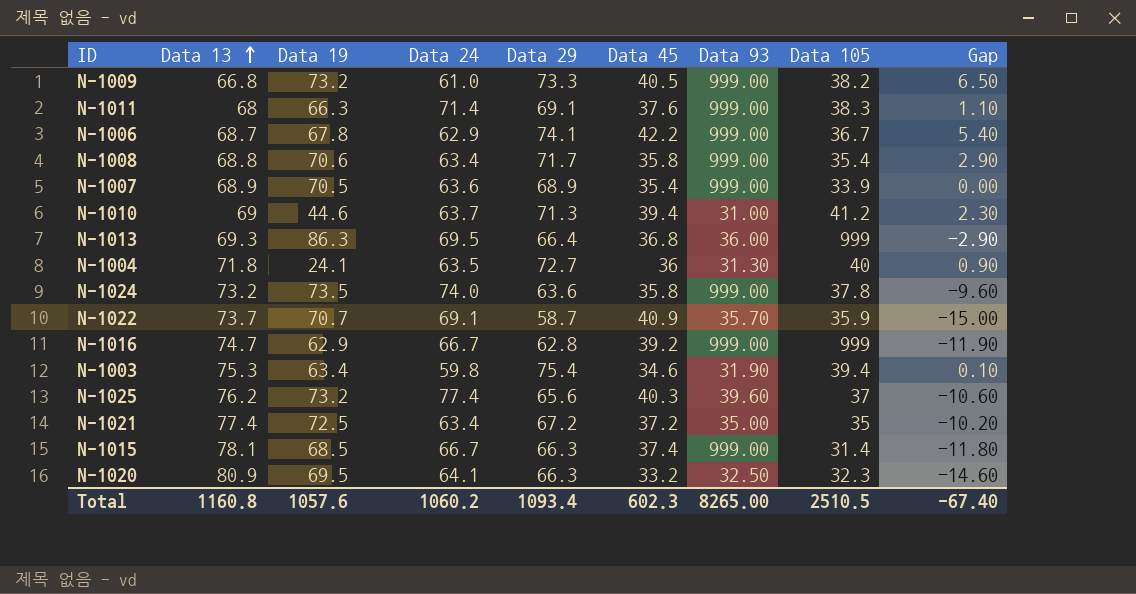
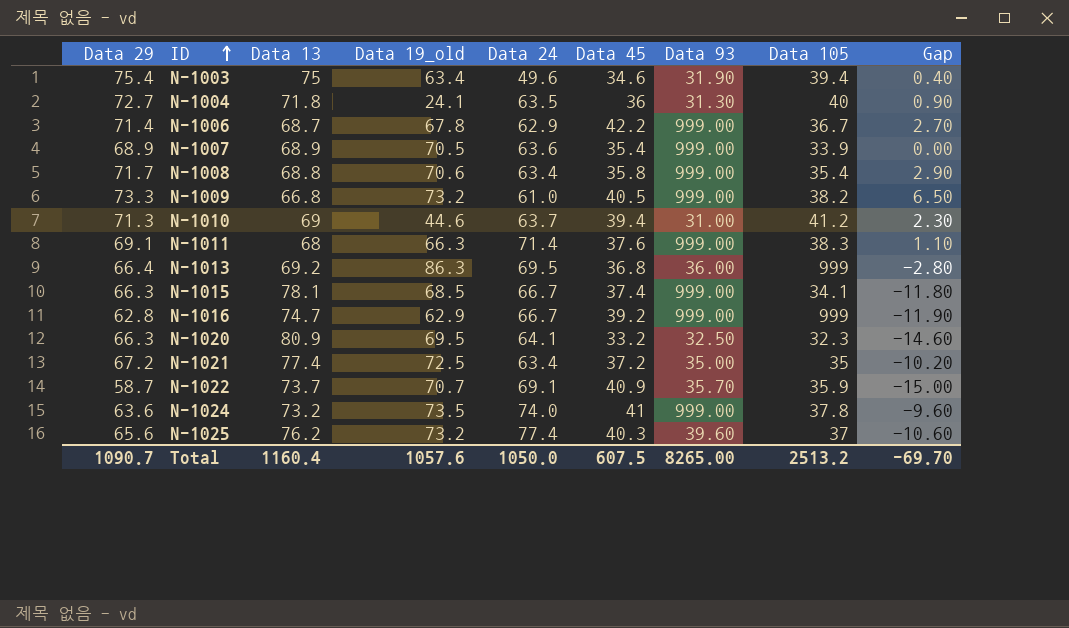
row order: Data 13 ascending -> ID ascending
column Data 29 | position: 5 -> 1
column name: Data 19 -> Data 19_old
N-1003 | Data 13: 75.3 -> 75
N-1003 | Data 24: 59.8 -> 49.6
N-1003 | Gap: 0.10 -> 0.40
N-1006 | Data 29: 74.1 -> 71.4
N-1006 | Gap: 5.40 -> 2.70
N-1013 | Data 13: 69.3 -> 69.2
N-1013 | Gap: -2.90 -> -2.80
N-1015 | Data 105: 31.4 -> 34.1
N-1024 | Data 45: 35.8 -> 41
Total | Data 29: 1093.4 -> 1090.7
Total | Data 13: 1160.8 -> 1160.4
Total | Data 24: 1060.2 -> 1050.0
Total | Data 45: 602.3 -> 607.5
Total | Data 105: 2510.5 -> 2513.2
Total | Gap: -67.40 -> -69.70

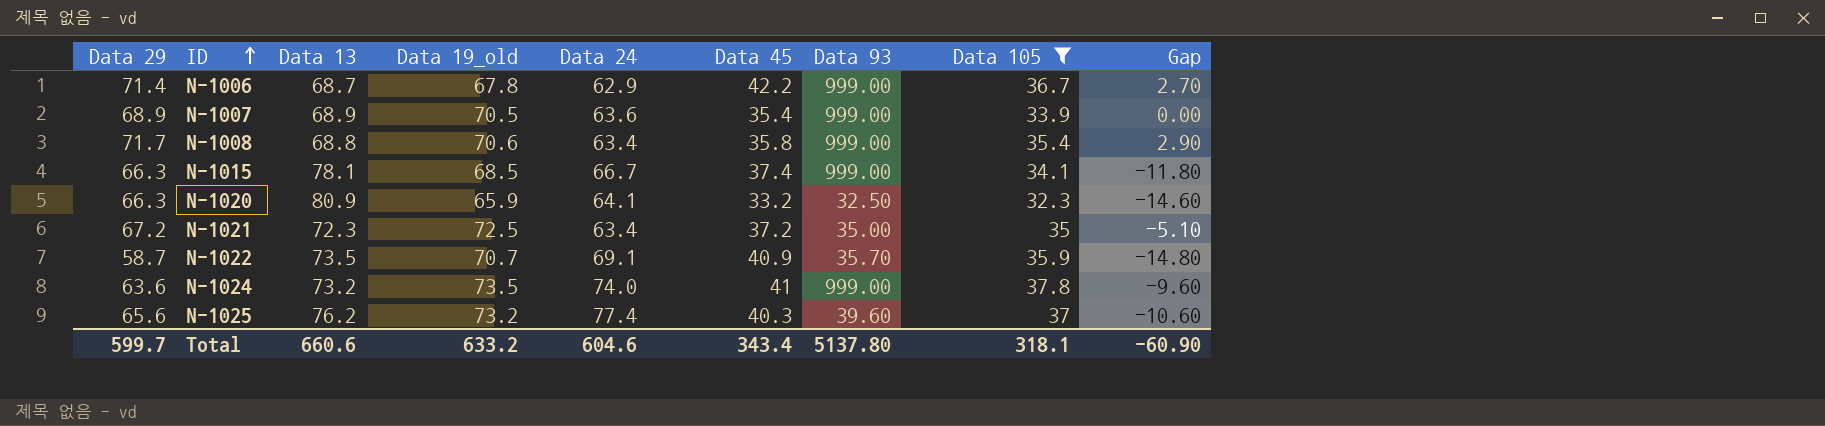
filter: none -> Data 105 <= 37.8
N-1020 | Data 19_old: 69.5 -> 65.9
N-1021 | Data 13: 77.4 -> 72.3
N-1021 | Gap: -10.20 -> -5.10
N-1022 | Data 13: 73.7 -> 73.5
N-1022 | Gap: -15.00 -> -14.80
Total | Data 29: 1090.7 -> 599.7
Total | Data 13: 1160.4 -> 660.6
Total | Data 19_old: 1057.6 -> 633.2
Total | Data 24: 1050.0 -> 604.6
Total | Data 45: 607.5 -> 343.4
Total | Data 93: 8265.00 -> 5137.80
Total | Data 105: 2513.2 -> 318.1
Total | Gap: -69.70 -> -60.90

